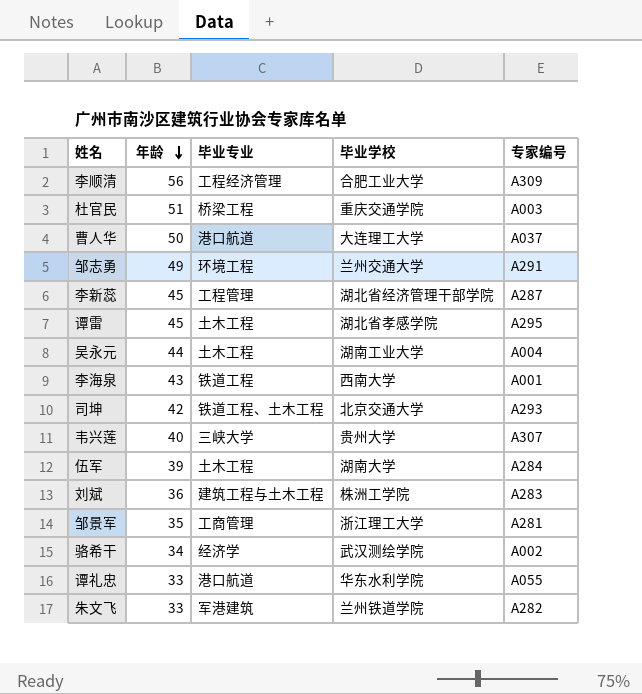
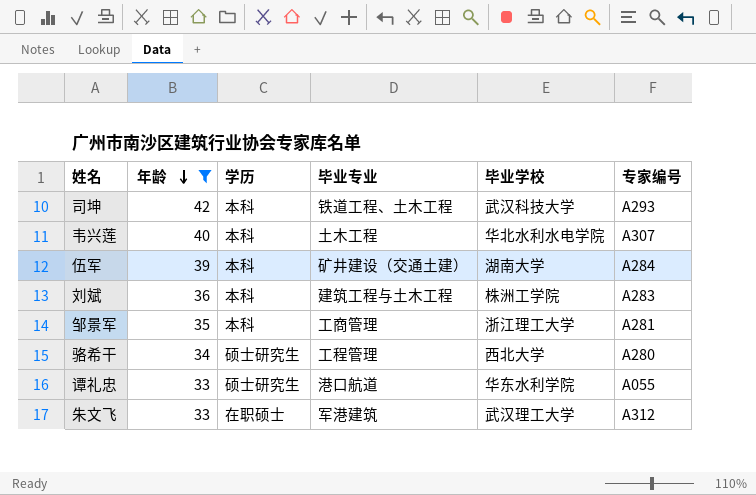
filter: none -> 年龄 <= 42
column 学历 | position: none -> 3
司坤 | 毕业学校: 北京交通大学 -> 武汉科技大学
韦兴莲 | 毕业专业: 三峡大学 -> 土木工程
韦兴莲 | 毕业学校: 贵州大学 -> 华北水利水电学院
伍军 | 毕业专业: 土木工程 -> 矿井建设（交通土建）
骆希干 | 毕业专业: 经济学 -> 工程管理
骆希干 | 毕业学校: 武汉测绘学院 -> 西北大学
骆希干 | 专家编号: A002 -> A280
朱文飞 | 毕业学校: 兰州铁道学院 -> 武汉理工大学
朱文飞 | 专家编号: A282 -> A312

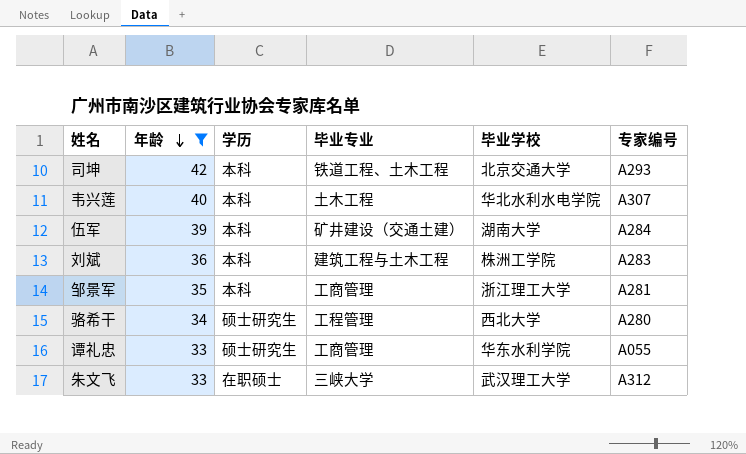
司坤 | 毕业学校: 武汉科技大学 -> 北京交通大学
谭礼忠 | 毕业专业: 港口航道 -> 工商管理
朱文飞 | 毕业专业: 军港建筑 -> 三峡大学

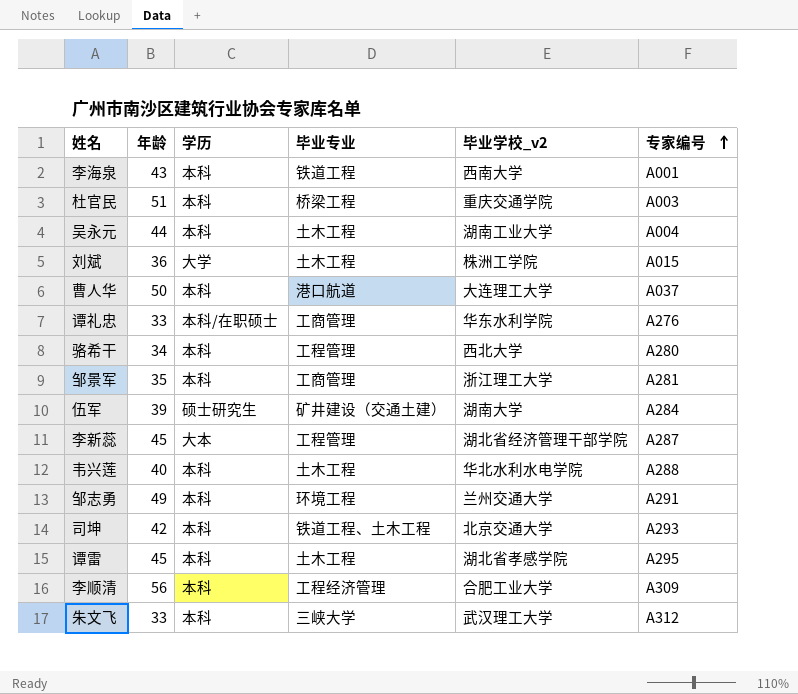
filter: 年龄 <= 42 -> none
row order: 年龄 descending -> 专家编号 ascending
column name: 毕业学校 -> 毕业学校_v2
刘斌 | 学历: 本科 -> 大学
刘斌 | 毕业专业: 建筑工程与土木工程 -> 土木工程
刘斌 | 专家编号: A283 -> A015
谭礼忠 | 学历: 硕士研究生 -> 本科/在职硕士
谭礼忠 | 专家编号: A055 -> A276
骆希干 | 学历: 硕士研究生 -> 本科
伍军 | 学历: 本科 -> 硕士研究生
韦兴莲 | 专家编号: A307 -> A288
朱文飞 | 学历: 在职硕士 -> 本科

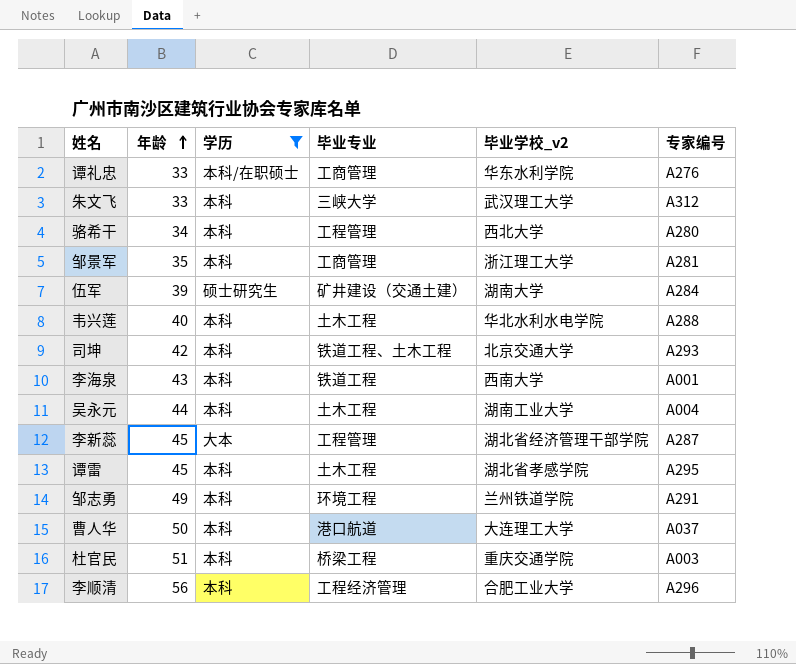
filter: none -> 学历 != 大学
row order: 专家编号 ascending -> 年龄 ascending
邹志勇 | 毕业学校_v2: 兰州交通大学 -> 兰州铁道学院
李顺清 | 专家编号: A309 -> A296

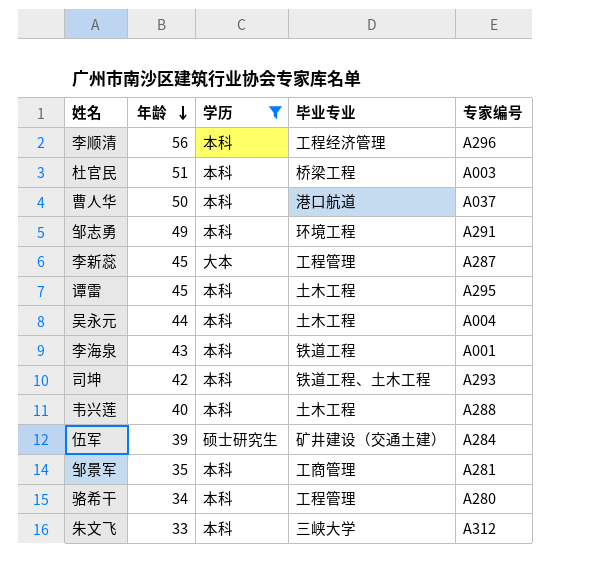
row order: 年龄 ascending -> 年龄 descending
column 毕业学校_v2 | position: 5 -> none
row 谭礼忠: 33 | 本科/在职硕士 | 工商管理 | 华东水利学院 | A276 -> none

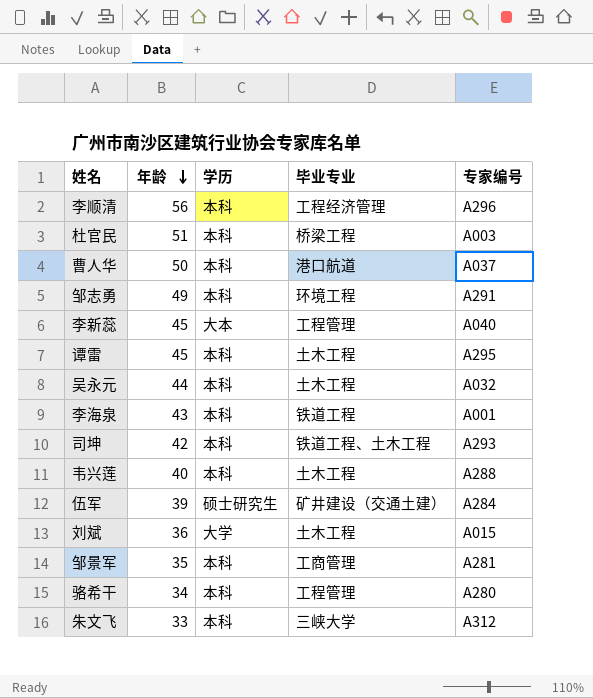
filter: 学历 != 大学 -> none
李新蕊 | 专家编号: A287 -> A040
吴永元 | 专家编号: A004 -> A032

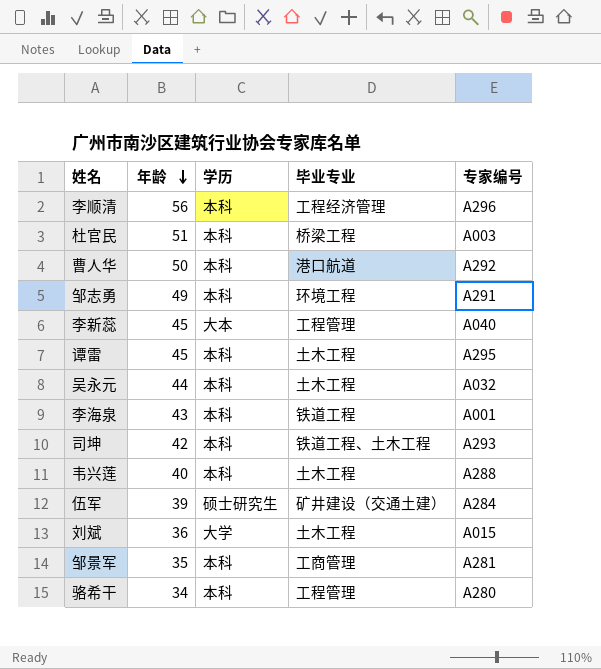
row 朱文飞: 33 | 本科 | 三峡大学 | A312 -> none
曹人华 | 专家编号: A037 -> A292

